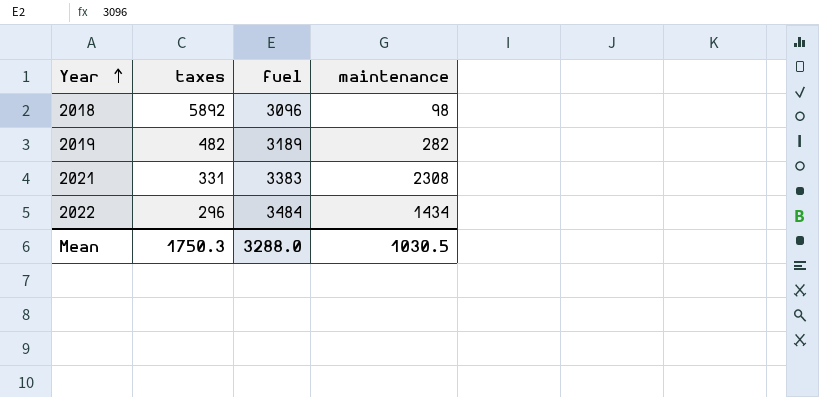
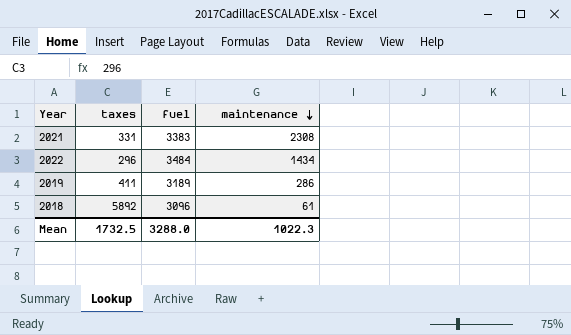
row order: Year ascending -> maintenance descending
2019 | taxes: 482 -> 411
2019 | maintenance: 282 -> 286
2018 | maintenance: 98 -> 61
Mean | taxes: 1750.3 -> 1732.5
Mean | maintenance: 1030.5 -> 1022.3

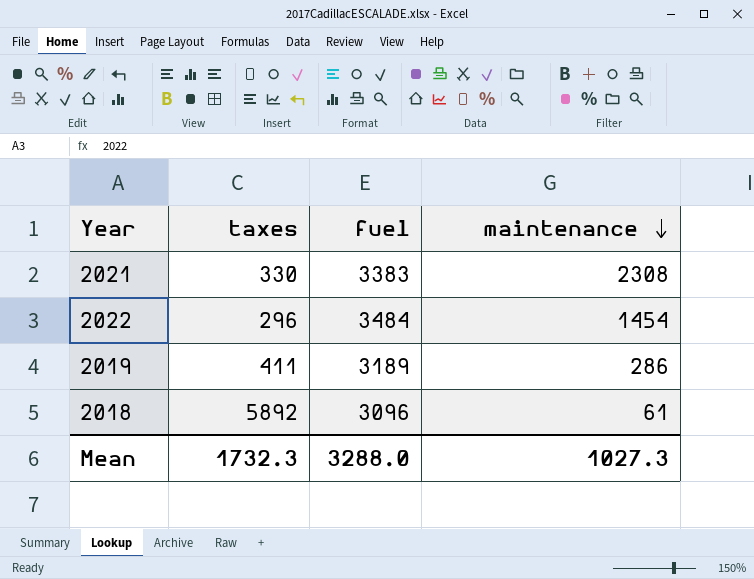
2021 | taxes: 331 -> 330
2022 | maintenance: 1434 -> 1454
Mean | taxes: 1732.5 -> 1732.3
Mean | maintenance: 1022.3 -> 1027.3

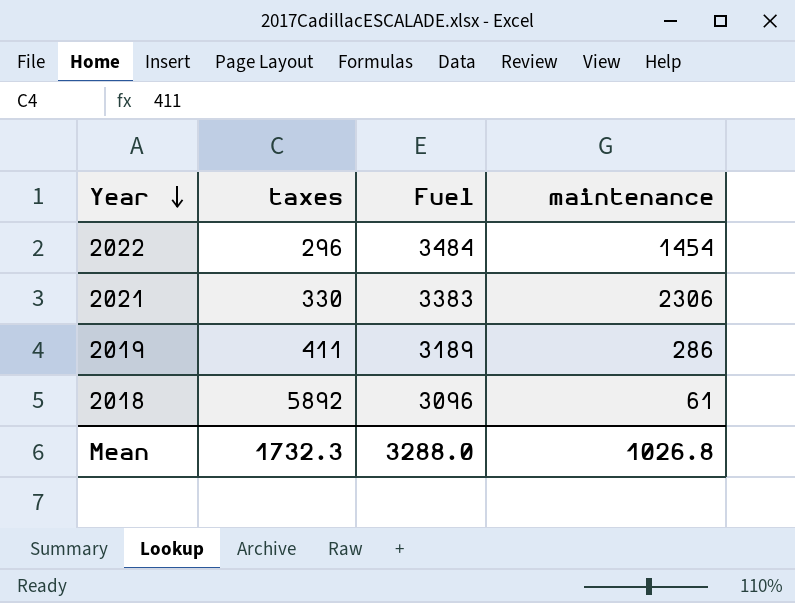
row order: maintenance descending -> Year descending
column name: fuel -> Fuel
2021 | maintenance: 2308 -> 2306
Mean | maintenance: 1027.3 -> 1026.8

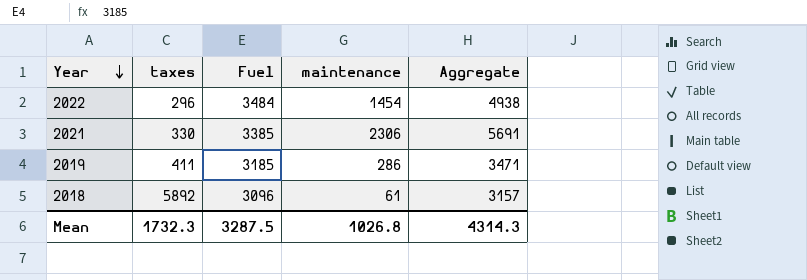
column Aggregate | formula: none -> [Fuel] + [maintenance]
2021 | Fuel: 3383 -> 3385
2019 | Fuel: 3189 -> 3185
Mean | Fuel: 3288.0 -> 3287.5

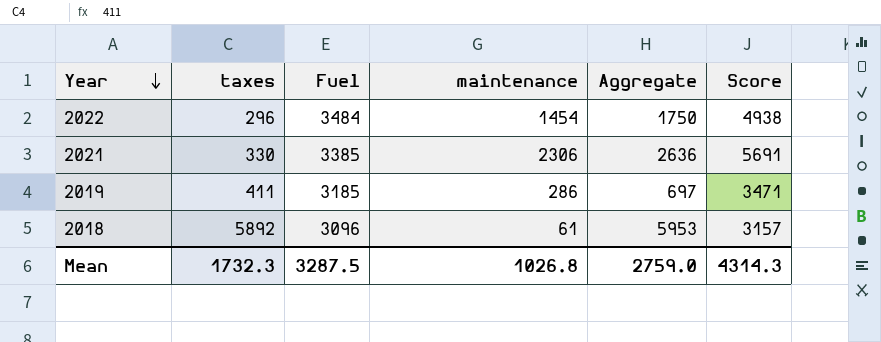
column Aggregate | formula: [Fuel] + [maintenance] -> [taxes] + [maintenance]
column Score | formula: none -> [Fuel] + [maintenance]
Mean | Aggregate: 4314.3 -> 2759.0

